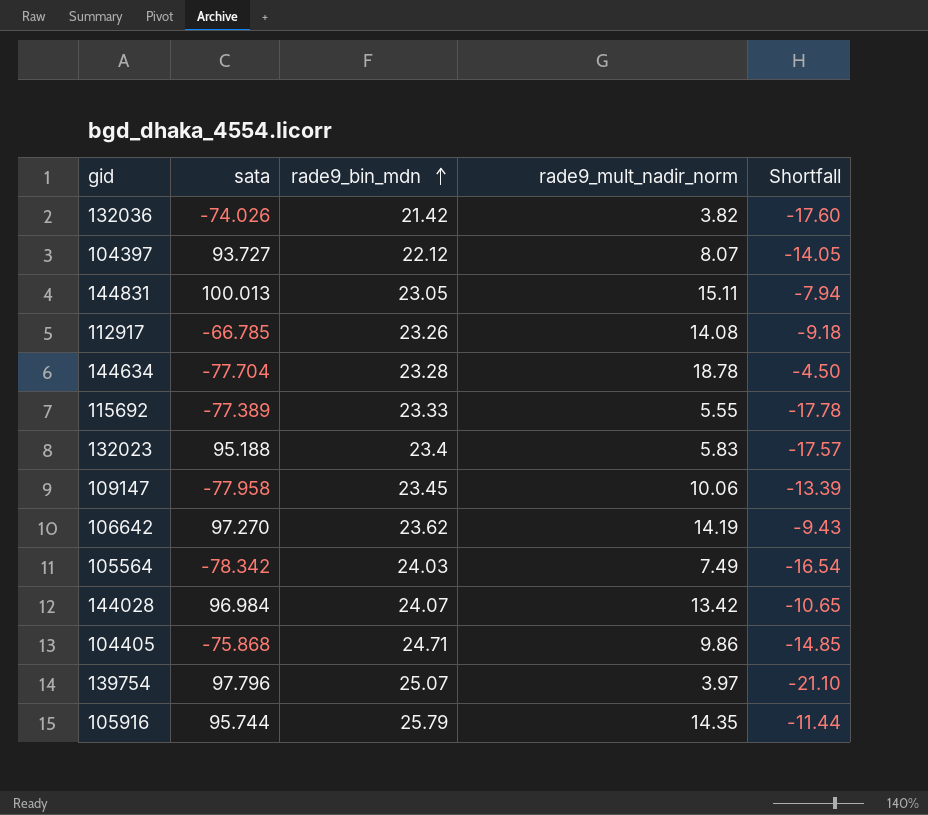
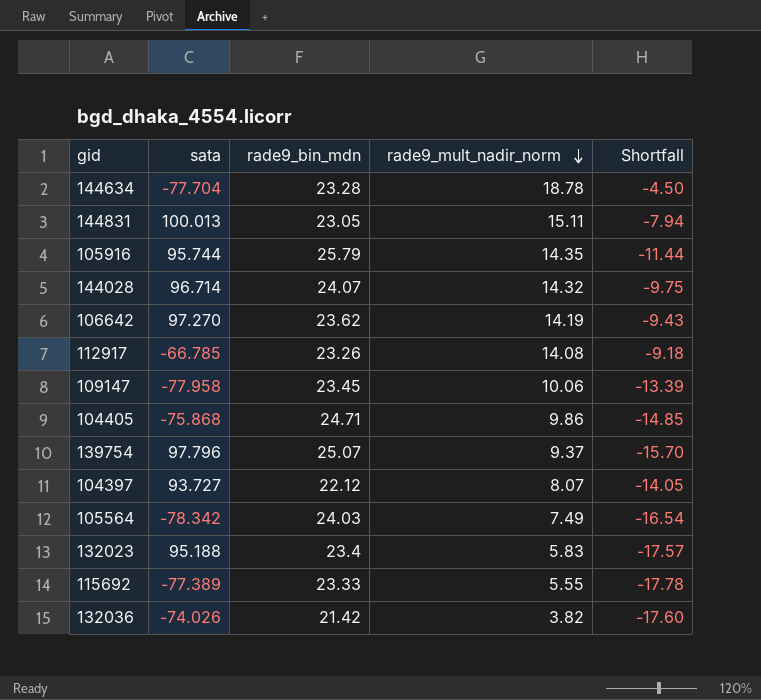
row order: rade9_bin_mdn ascending -> rade9_mult_nadir_norm descending
144028 | sata: 96.984 -> 96.714
144028 | rade9_mult_nadir_norm: 13.42 -> 14.32
144028 | Shortfall: -10.65 -> -9.75
139754 | rade9_mult_nadir_norm: 3.97 -> 9.37
139754 | Shortfall: -21.10 -> -15.70

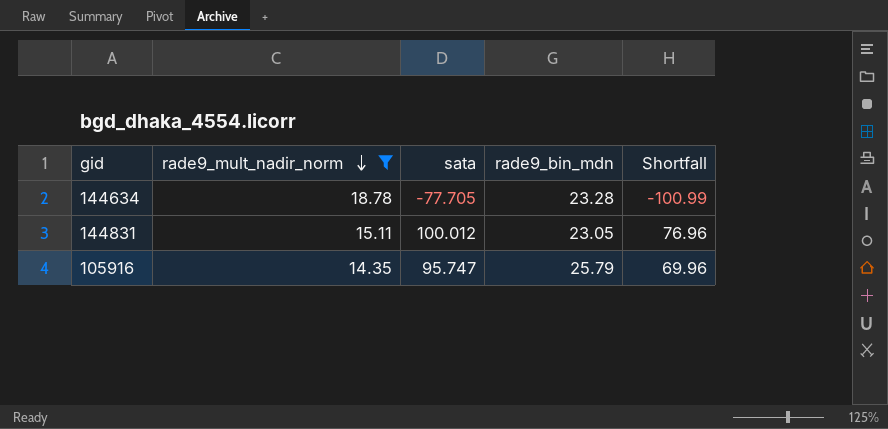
filter: none -> rade9_mult_nadir_norm >= 14.35
column rade9_mult_nadir_norm | position: 4 -> 2
column Shortfall | formula: [rade9_mult_nadir_norm] - [rade9_bin_mdn] -> [sata] - [rade9_bin_mdn]
144634 | sata: -77.704 -> -77.705
144831 | sata: 100.013 -> 100.012
105916 | sata: 95.744 -> 95.747

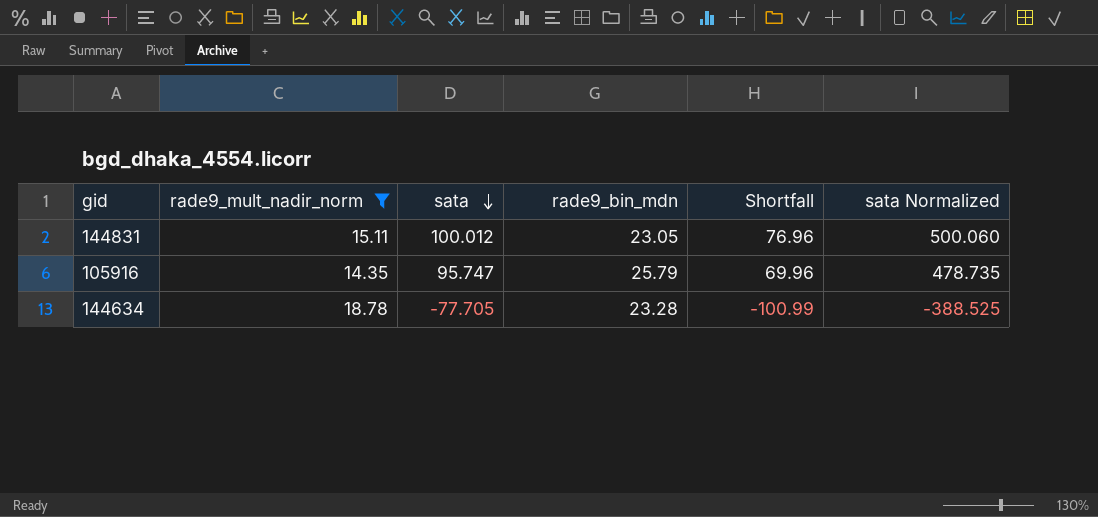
row order: rade9_mult_nadir_norm descending -> sata descending
column sata Normalized | formula: none -> [sata] * 5

